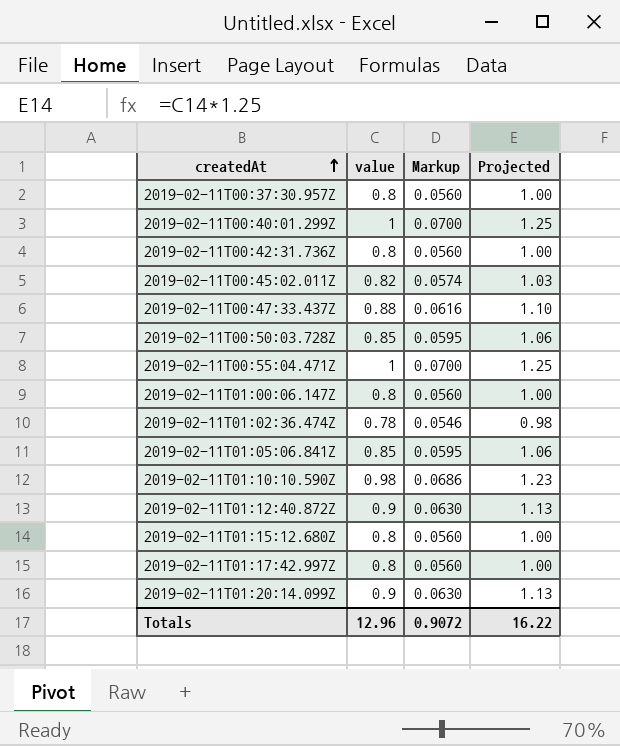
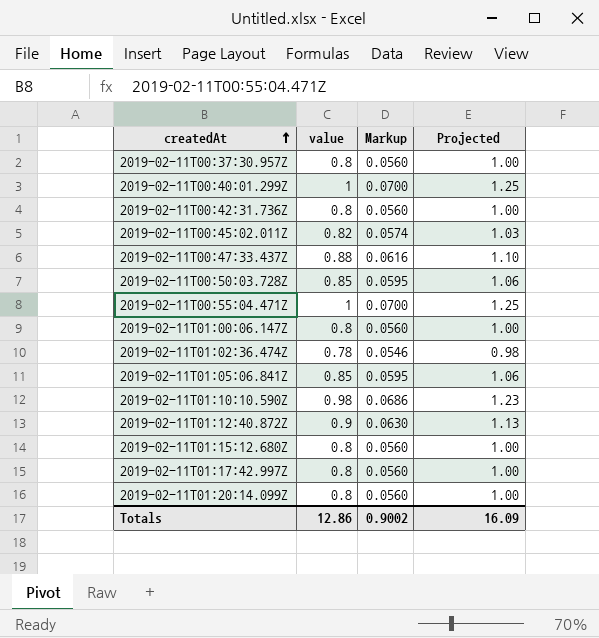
2019-02-11T01:20:14.099Z | value: 0.9 -> 0.8
2019-02-11T01:20:14.099Z | Markup: 0.0630 -> 0.0560
2019-02-11T01:20:14.099Z | Projected: 1.13 -> 1.00
Totals | value: 12.96 -> 12.86
Totals | Markup: 0.9072 -> 0.9002
Totals | Projected: 16.22 -> 16.09

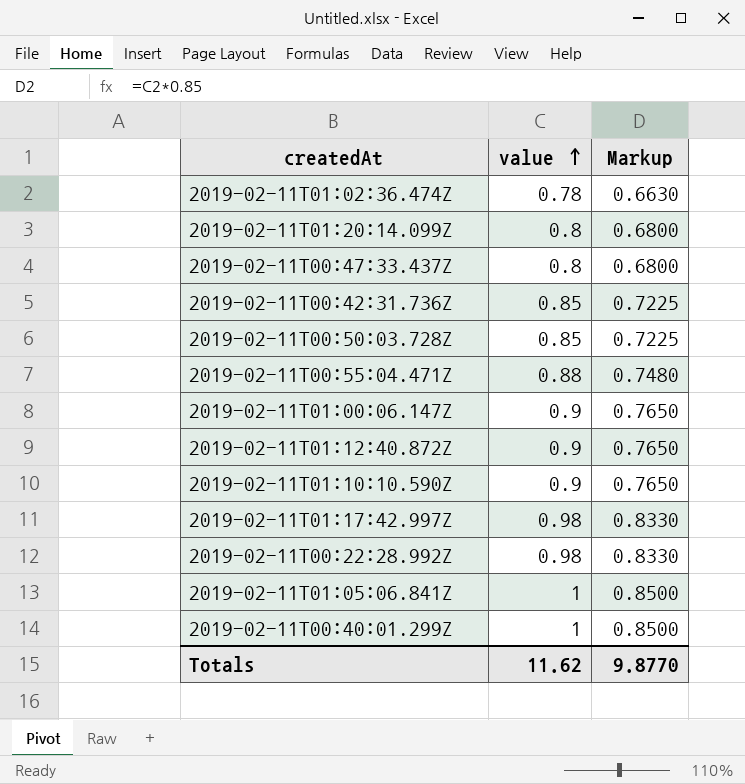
row order: createdAt ascending -> value ascending
column Projected | formula: [value] * 1.25 -> none
column Markup | formula: [value] * 0.07 -> [value] * 0.85
row 2019-02-11T00:37:30.957Z: 0.8 | 0.0560 | 1.00 -> none
row 2019-02-11T00:45:02.011Z: 0.82 | 0.0574 | 1.03 -> none
row 2019-02-11T01:15:12.680Z: 0.8 | 0.0560 | 1.00 -> none
2019-02-11T00:47:33.437Z | value: 0.88 -> 0.8
2019-02-11T00:42:31.736Z | value: 0.8 -> 0.85
2019-02-11T00:55:04.471Z | value: 1 -> 0.88
2019-02-11T01:00:06.147Z | value: 0.8 -> 0.9
2019-02-11T01:10:10.590Z | value: 0.98 -> 0.9
2019-02-11T01:17:42.997Z | value: 0.8 -> 0.98
row 2019-02-11T00:22:28.992Z: none -> 0.98 | 0.8330
2019-02-11T01:05:06.841Z | value: 0.85 -> 1
Totals | value: 12.86 -> 11.62
Totals | Markup: 0.9002 -> 9.8770

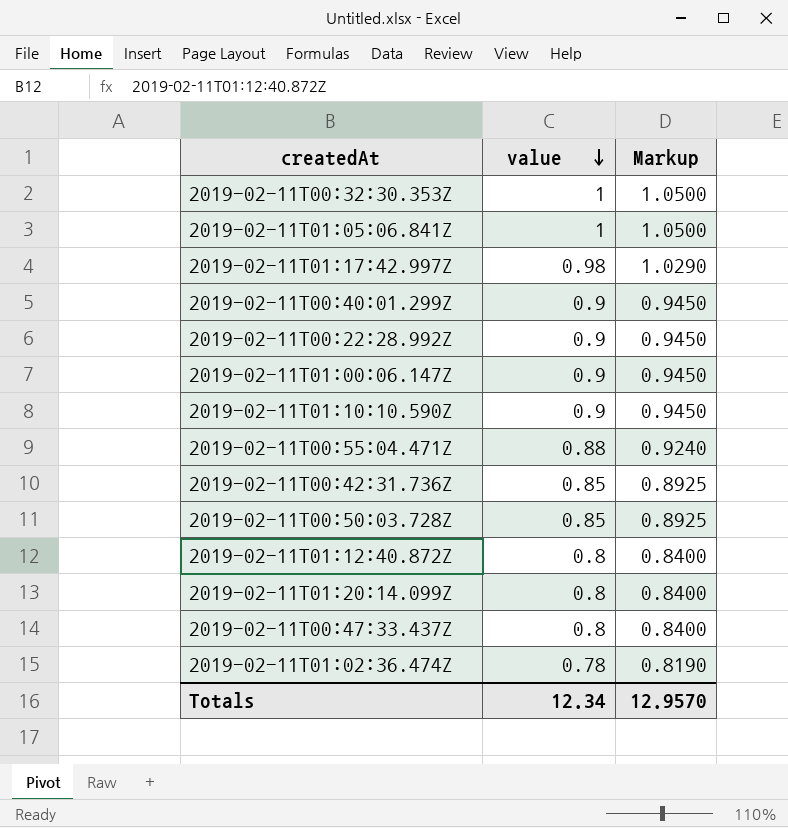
row order: value ascending -> value descending
column Markup | formula: [value] * 0.85 -> [value] * 1.05
row 2019-02-11T00:32:30.353Z: none -> 1 | 1.0500
2019-02-11T00:40:01.299Z | value: 1 -> 0.9
2019-02-11T00:22:28.992Z | value: 0.98 -> 0.9
2019-02-11T01:12:40.872Z | value: 0.9 -> 0.8
Totals | value: 11.62 -> 12.34
Totals | Markup: 9.8770 -> 12.9570

